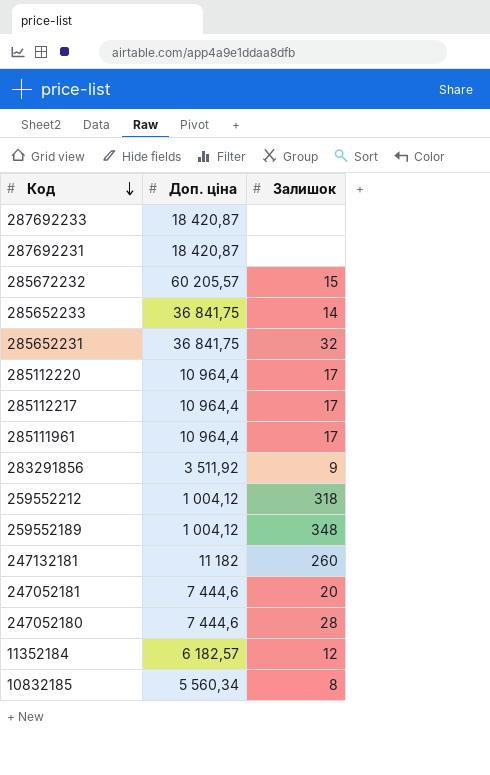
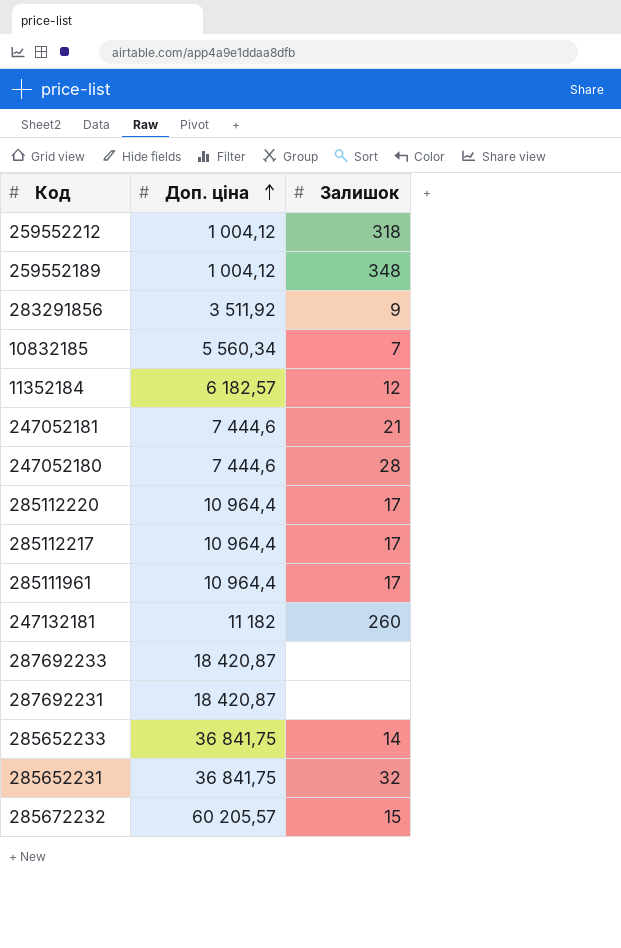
row order: Код descending -> Доп. ціна ascending
10832185 | Залишок: 8 -> 7
247052181 | Залишок: 20 -> 21

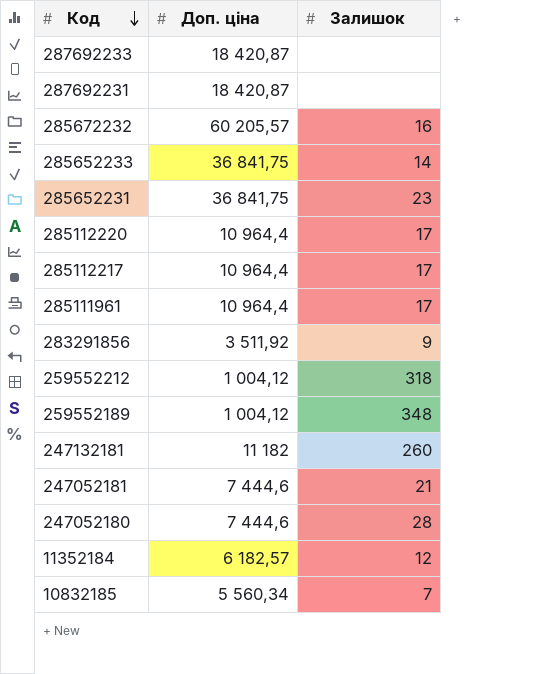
row order: Доп. ціна ascending -> Код descending
285672232 | Залишок: 15 -> 16
285652231 | Залишок: 32 -> 23

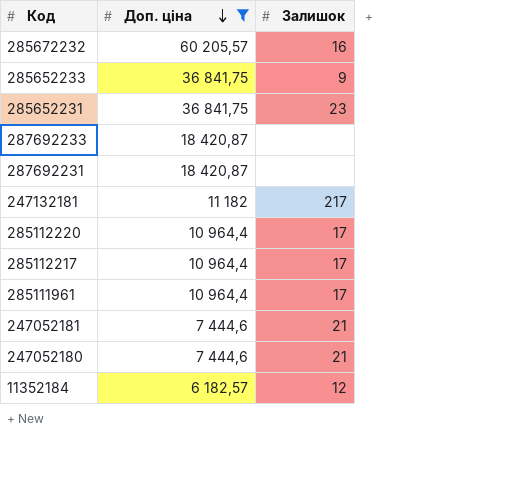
filter: none -> Доп. ціна >= 6 182,57
row order: Код descending -> Доп. ціна descending
285652233 | Залишок: 14 -> 9
247132181 | Залишок: 260 -> 217
247052180 | Залишок: 28 -> 21

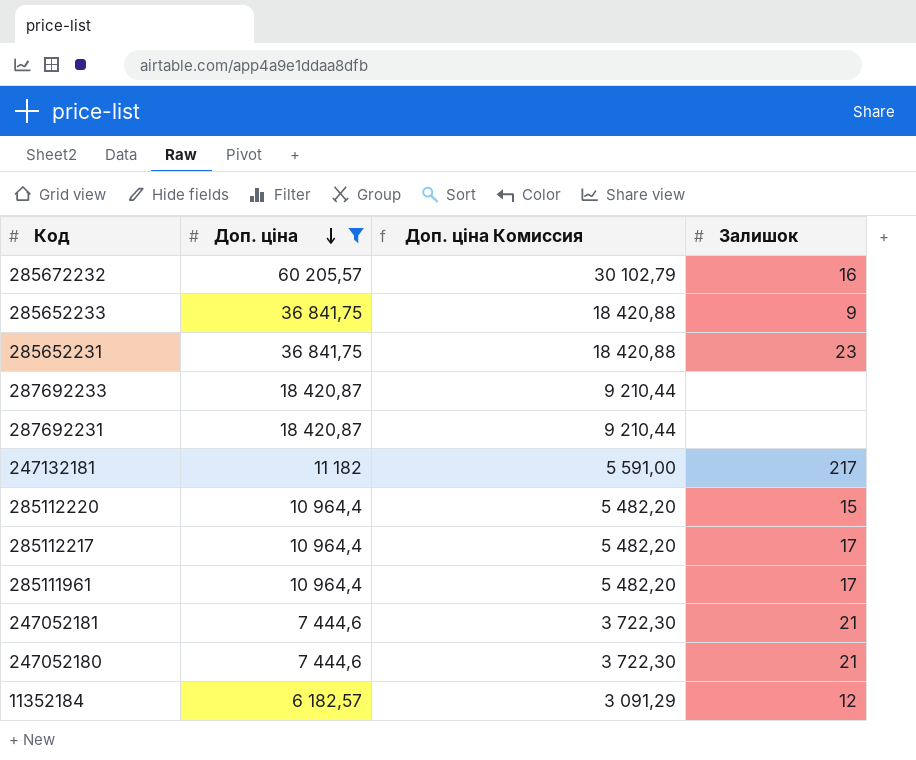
column Доп. ціна Комиссия | formula: none -> [Доп. ціна] * 0,5
285112220 | Залишок: 17 -> 15

